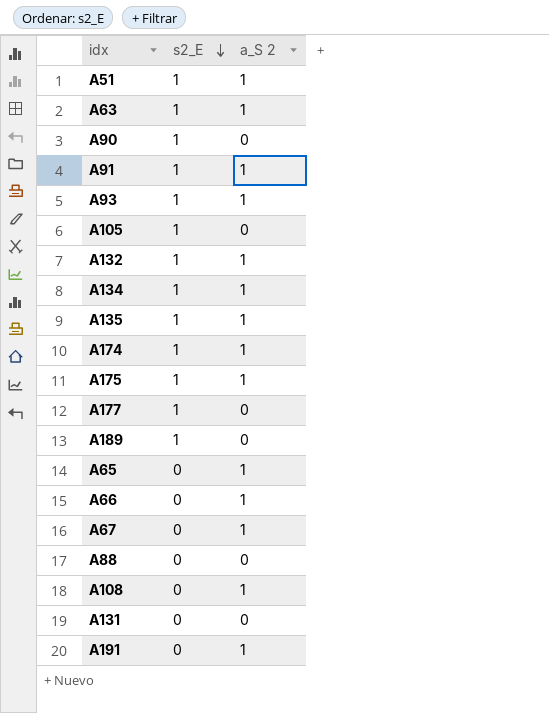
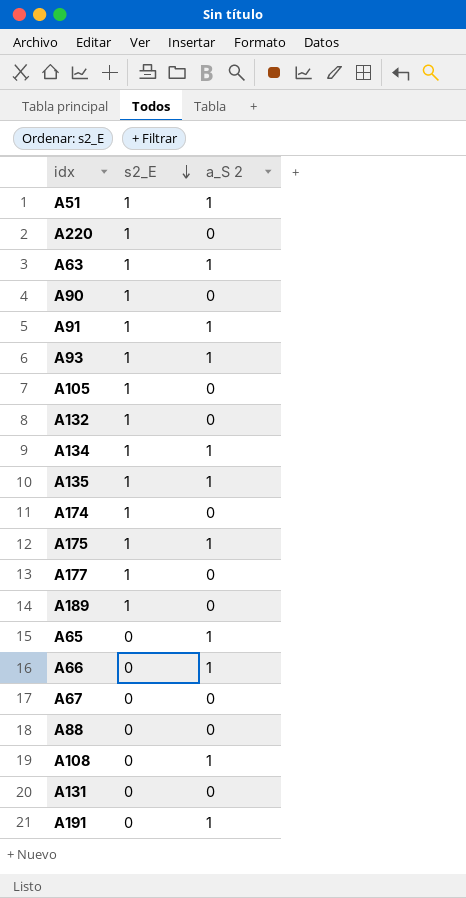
row A220: none -> 1 | 0
A132 | a_S 2: 1 -> 0
A174 | a_S 2: 1 -> 0
A67 | a_S 2: 1 -> 0

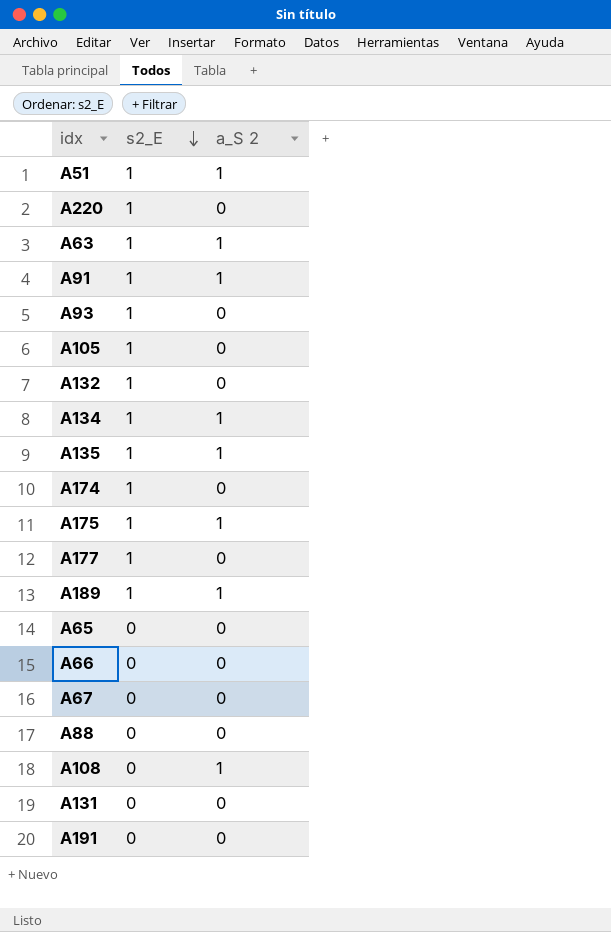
row A90: 1 | 0 -> none
A93 | a_S 2: 1 -> 0
A189 | a_S 2: 0 -> 1
A65 | a_S 2: 1 -> 0
A66 | a_S 2: 1 -> 0
A191 | a_S 2: 1 -> 0

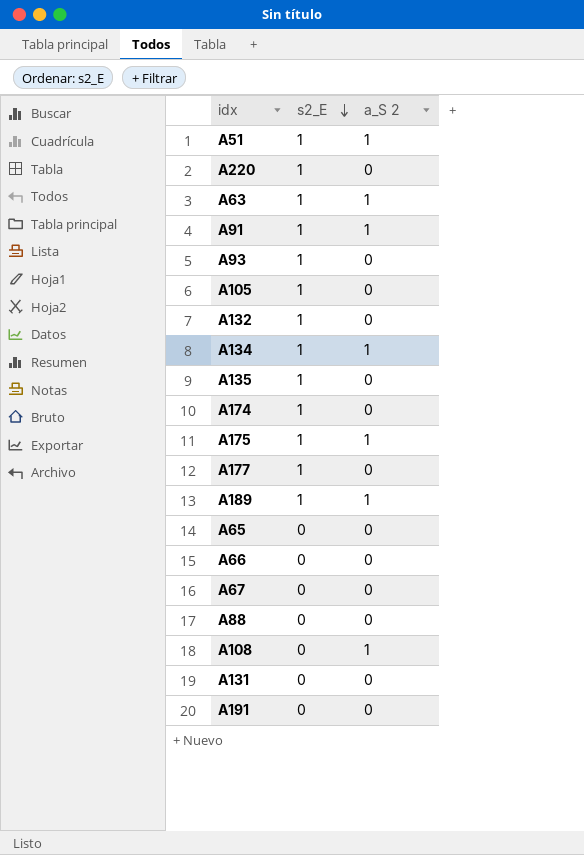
A135 | a_S 2: 1 -> 0

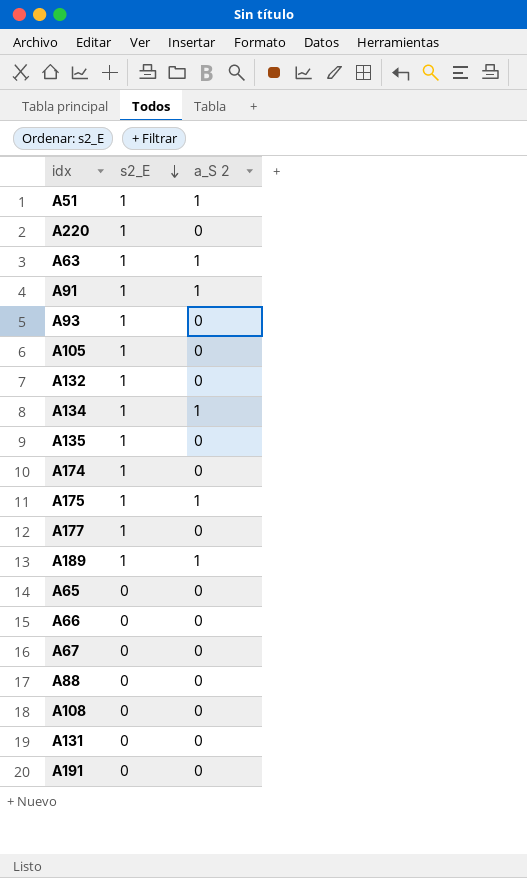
A108 | a_S 2: 1 -> 0

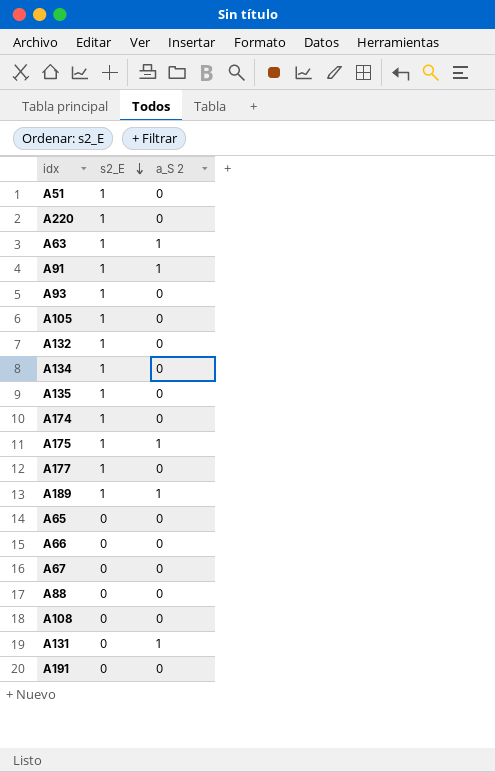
A51 | a_S 2: 1 -> 0
A134 | a_S 2: 1 -> 0
A131 | a_S 2: 0 -> 1

